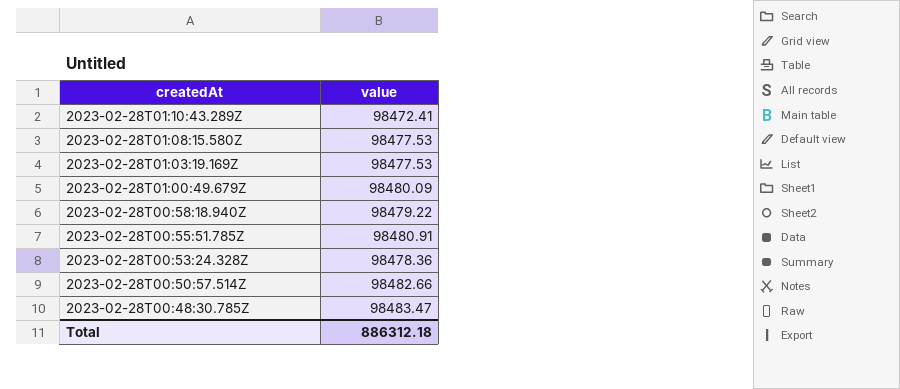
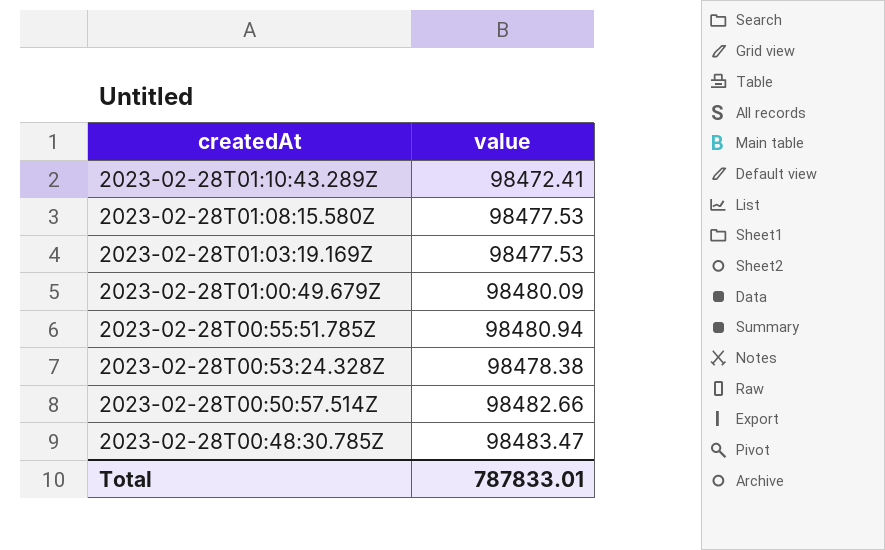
row 2023-02-28T00:58:18.940Z: 98479.22 -> none
2023-02-28T00:55:51.785Z | value: 98480.91 -> 98480.94
2023-02-28T00:53:24.328Z | value: 98478.36 -> 98478.38
Total | value: 886312.18 -> 787833.01

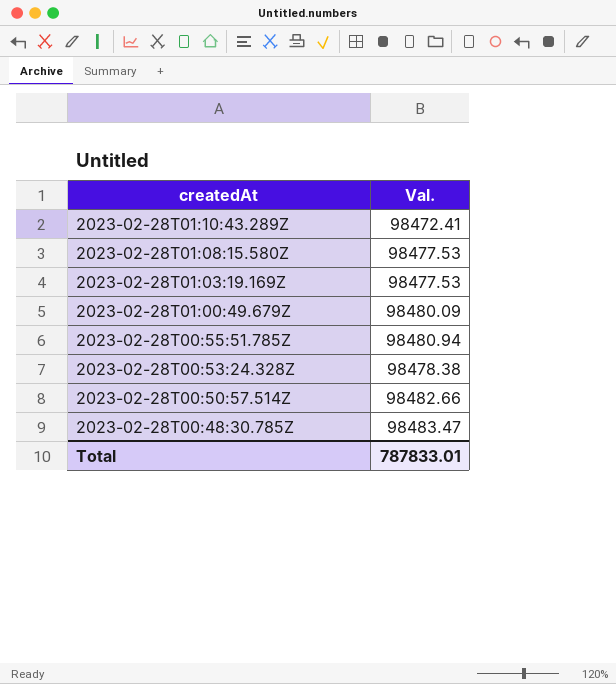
column name: value -> Val.

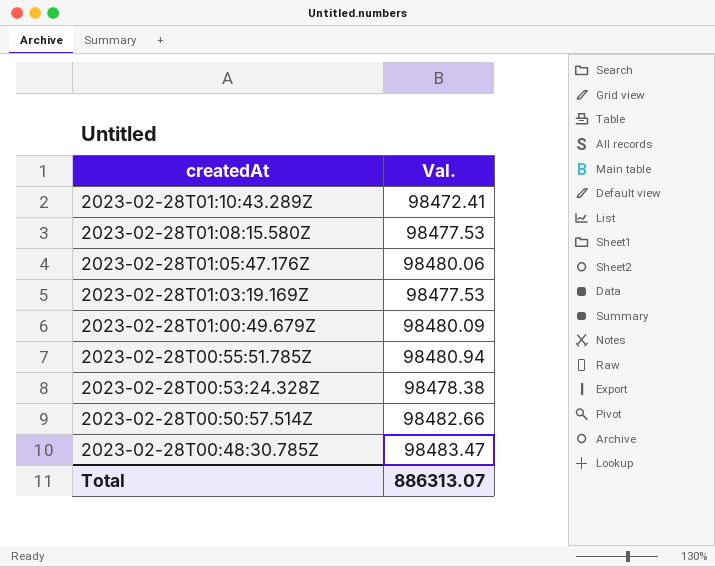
row 2023-02-28T01:05:47.176Z: none -> 98480.06
Total | Val.: 787833.01 -> 886313.07

